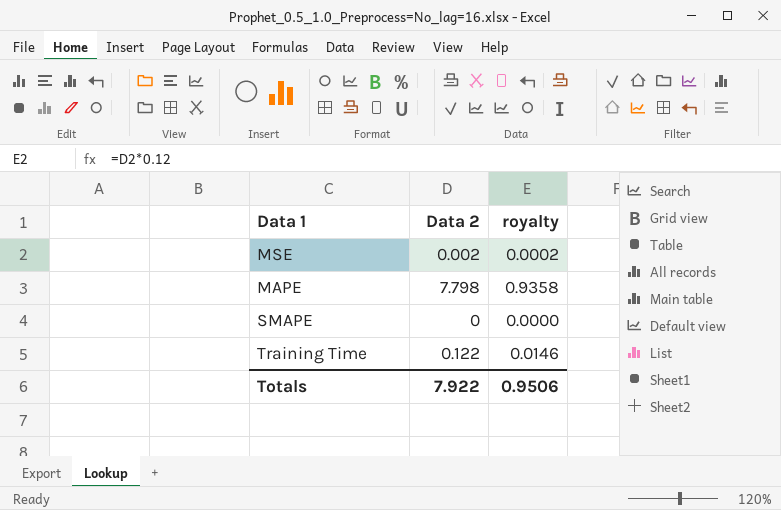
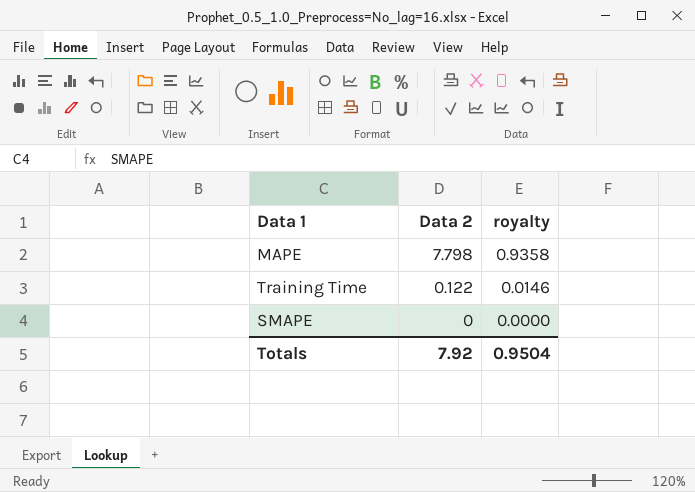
row order: none -> Data 2 descending
row MSE: 0.002 | 0.0002 -> none
Totals | Data 2: 7.922 -> 7.92
Totals | royalty: 0.9506 -> 0.9504

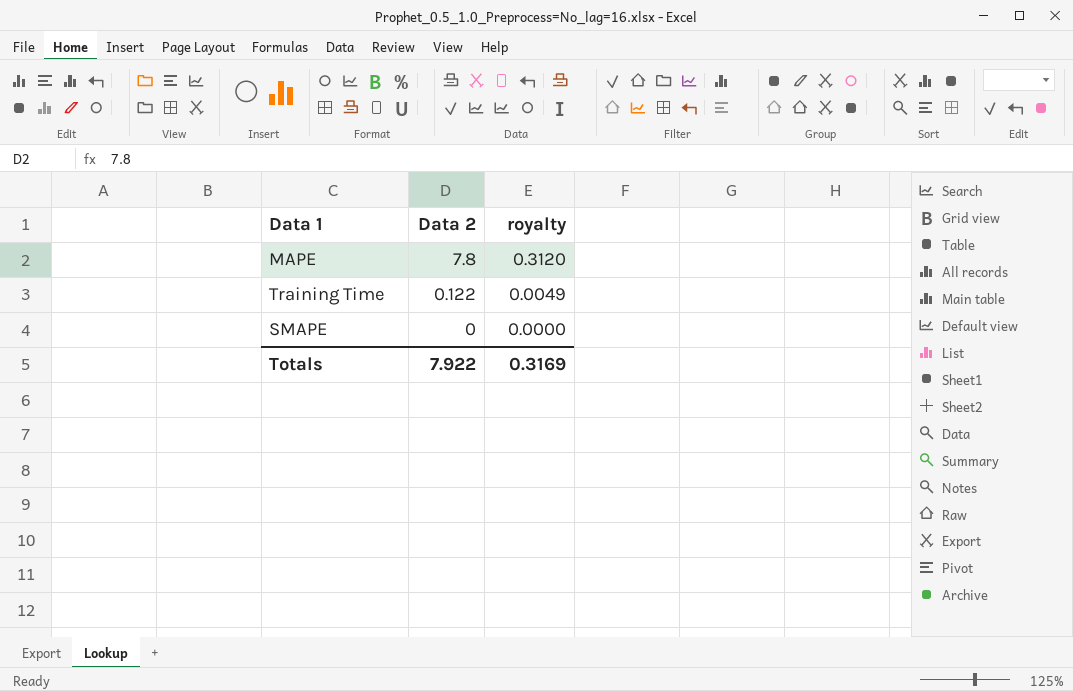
column royalty | formula: [Data 2] * 0.12 -> [Data 2] * 0.04
MAPE | Data 2: 7.798 -> 7.8
Totals | Data 2: 7.92 -> 7.922
Totals | royalty: 0.9504 -> 0.3169

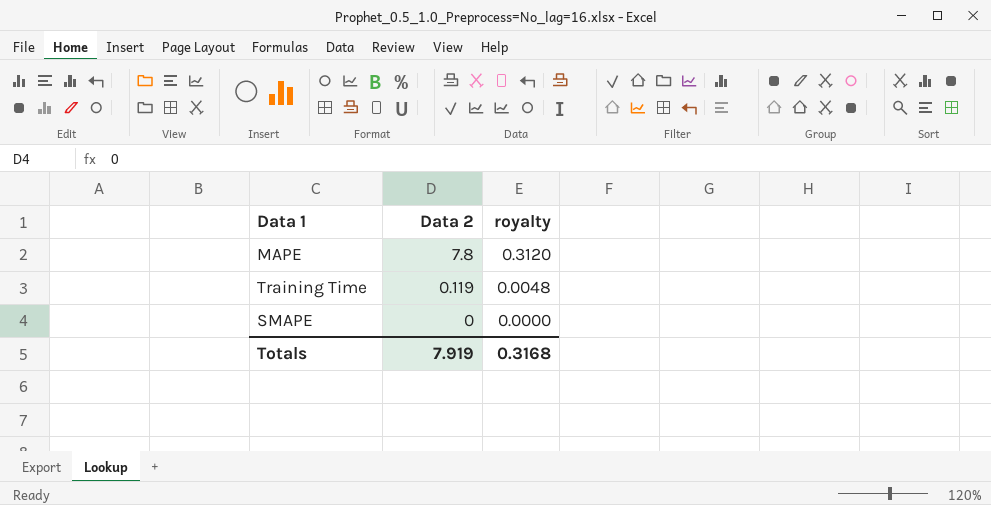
Training Time | Data 2: 0.122 -> 0.119
Training Time | royalty: 0.0049 -> 0.0048
Totals | Data 2: 7.922 -> 7.919
Totals | royalty: 0.3169 -> 0.3168

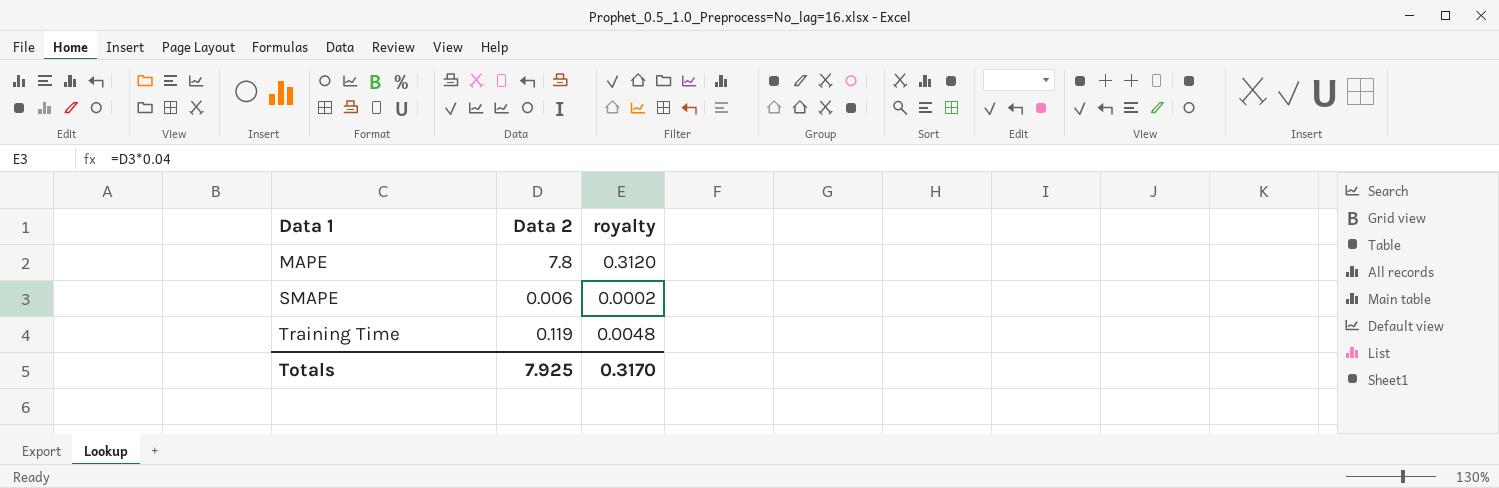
row order: Data 2 descending -> Data 1 ascending
SMAPE | Data 2: 0 -> 0.006
SMAPE | royalty: 0.0000 -> 0.0002
Totals | Data 2: 7.919 -> 7.925
Totals | royalty: 0.3168 -> 0.3170

